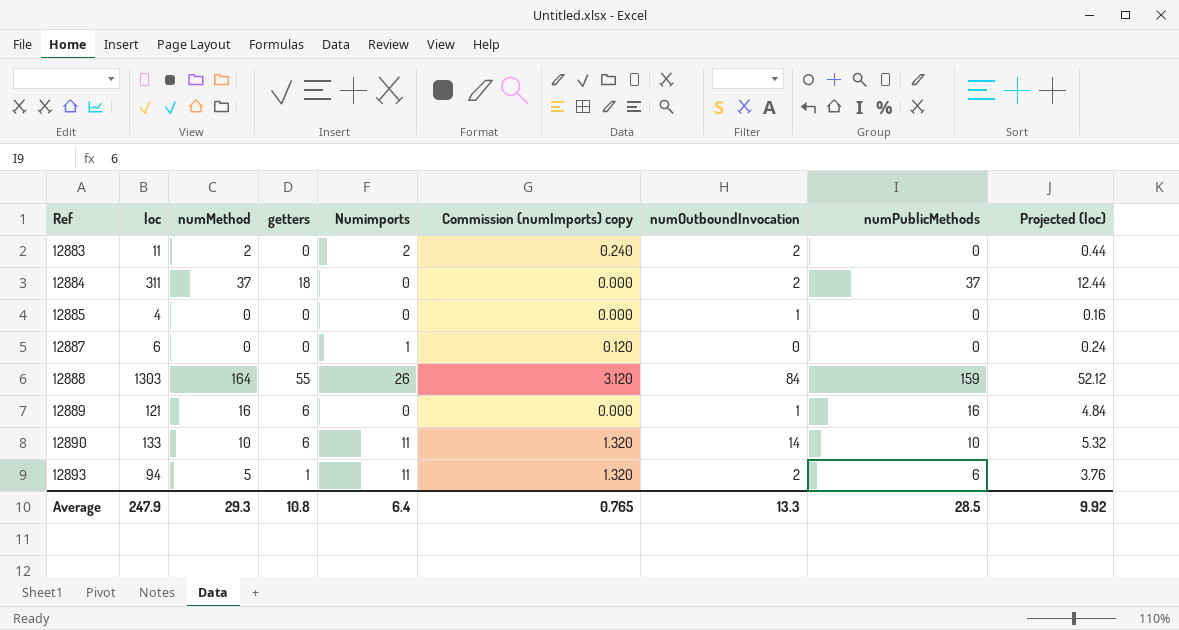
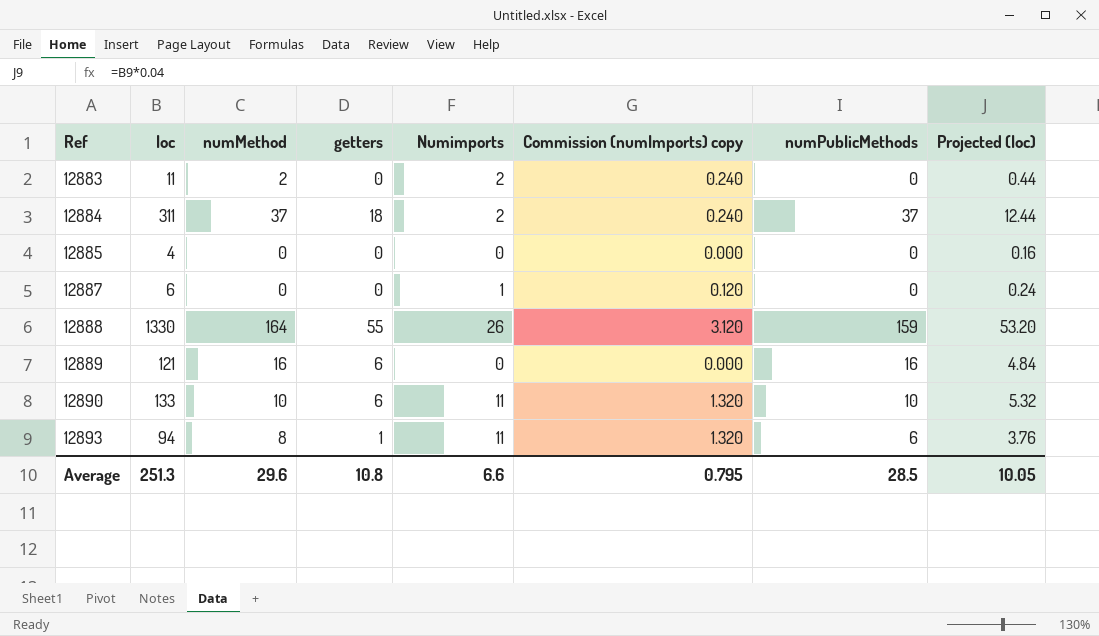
column numOutboundInvocation | position: 7 -> none
12884 | Numimports: 0 -> 2
12884 | Commission (numImports) copy: 0.000 -> 0.240
12888 | loc: 1303 -> 1330
12888 | Projected (loc): 52.12 -> 53.20
12893 | numMethod: 5 -> 8
Average | loc: 247.9 -> 251.3
Average | numMethod: 29.3 -> 29.6
Average | Numimports: 6.4 -> 6.6
Average | Commission (numImports) copy: 0.765 -> 0.795
Average | Projected (loc): 9.92 -> 10.05

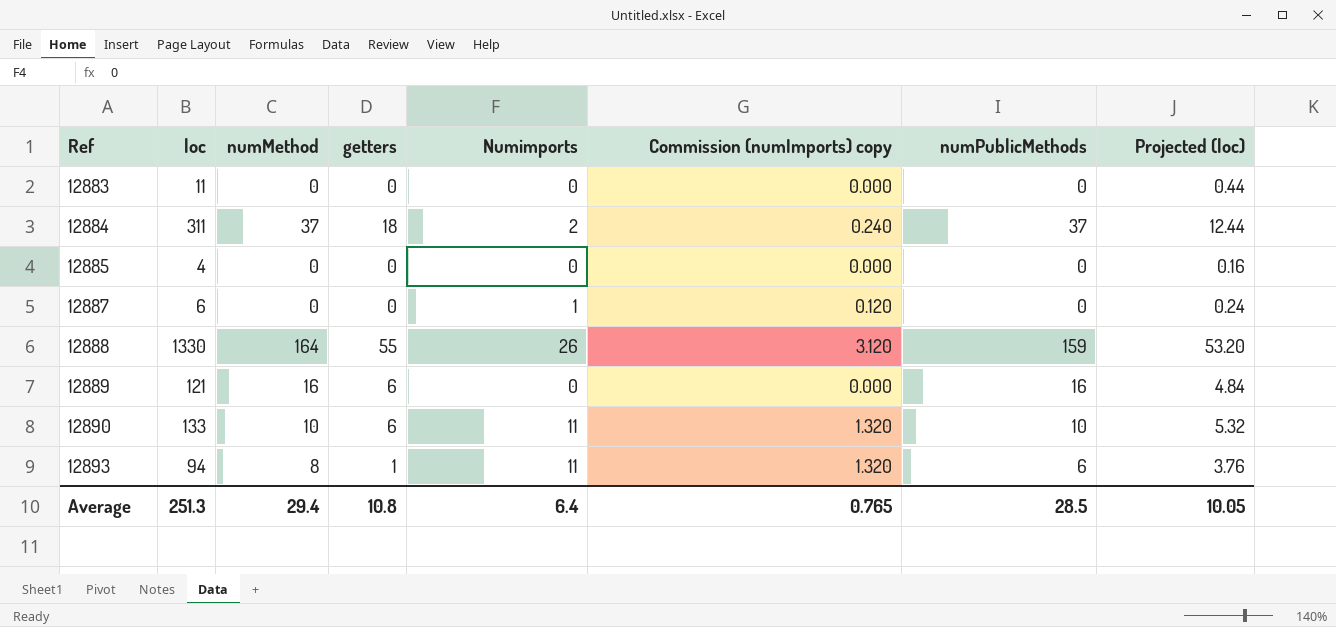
12883 | numMethod: 2 -> 0
12883 | Numimports: 2 -> 0
12883 | Commission (numImports) copy: 0.240 -> 0.000
Average | numMethod: 29.6 -> 29.4
Average | Numimports: 6.6 -> 6.4
Average | Commission (numImports) copy: 0.795 -> 0.765

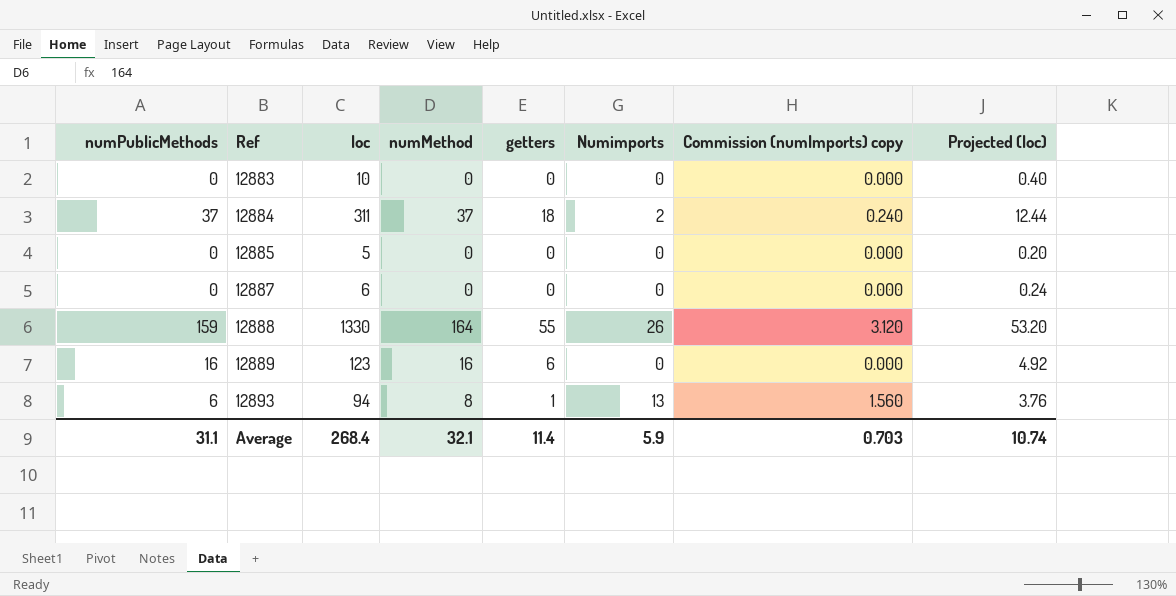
column numPublicMethods | position: 7 -> 1
row 12890: 133 | 10 | 6 | 11 | 1.320 | 10 | 5.32 -> none
12883 | loc: 11 -> 10
12883 | Projected (loc): 0.44 -> 0.40
12885 | loc: 4 -> 5
12885 | Projected (loc): 0.16 -> 0.20
12887 | Numimports: 1 -> 0
12887 | Commission (numImports) copy: 0.120 -> 0.000
12889 | loc: 121 -> 123
12889 | Projected (loc): 4.84 -> 4.92
12893 | Numimports: 11 -> 13
12893 | Commission (numImports) copy: 1.320 -> 1.560
Average | numPublicMethods: 28.5 -> 31.1
Average | loc: 251.3 -> 268.4
Average | numMethod: 29.4 -> 32.1
Average | getters: 10.8 -> 11.4
Average | Numimports: 6.4 -> 5.9
Average | Commission (numImports) copy: 0.765 -> 0.703
Average | Projected (loc): 10.05 -> 10.74

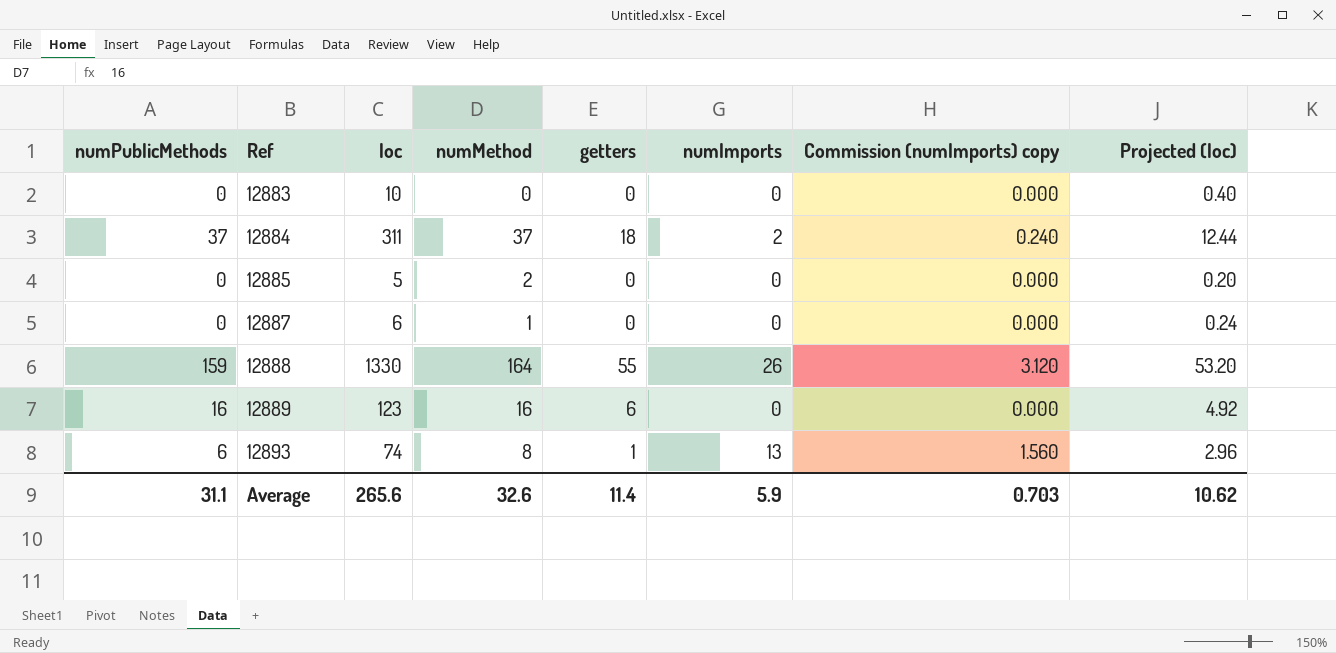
column name: Numimports -> numImports
12885 | numMethod: 0 -> 2
12887 | numMethod: 0 -> 1
12893 | loc: 94 -> 74
12893 | Projected (loc): 3.76 -> 2.96
Average | loc: 268.4 -> 265.6
Average | numMethod: 32.1 -> 32.6
Average | Projected (loc): 10.74 -> 10.62

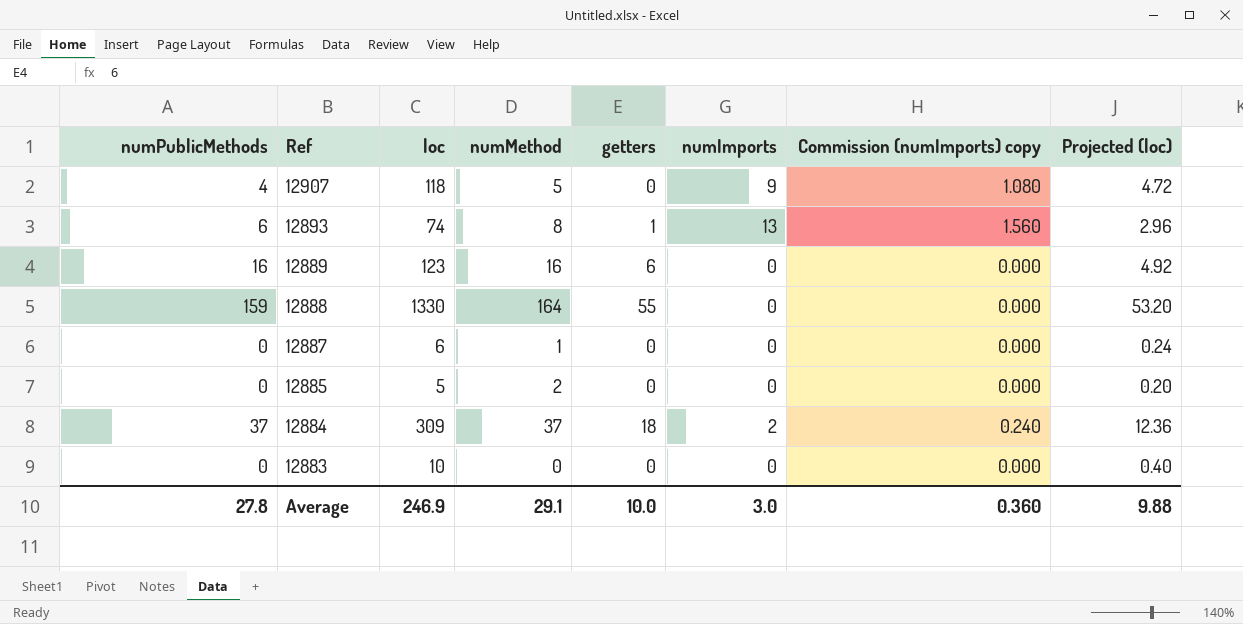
row order: Ref ascending -> Ref descending
row 12907: none -> 4 | 118 | 5 | 0 | 9 | 1.080 | 4.72
12888 | numImports: 26 -> 0
12888 | Commission (numImports) copy: 3.120 -> 0.000
12884 | loc: 311 -> 309
12884 | Projected (loc): 12.44 -> 12.36
Average | numPublicMethods: 31.1 -> 27.8
Average | loc: 265.6 -> 246.9
Average | numMethod: 32.6 -> 29.1
Average | getters: 11.4 -> 10.0
Average | numImports: 5.9 -> 3.0
Average | Commission (numImports) copy: 0.703 -> 0.360
Average | Projected (loc): 10.62 -> 9.88

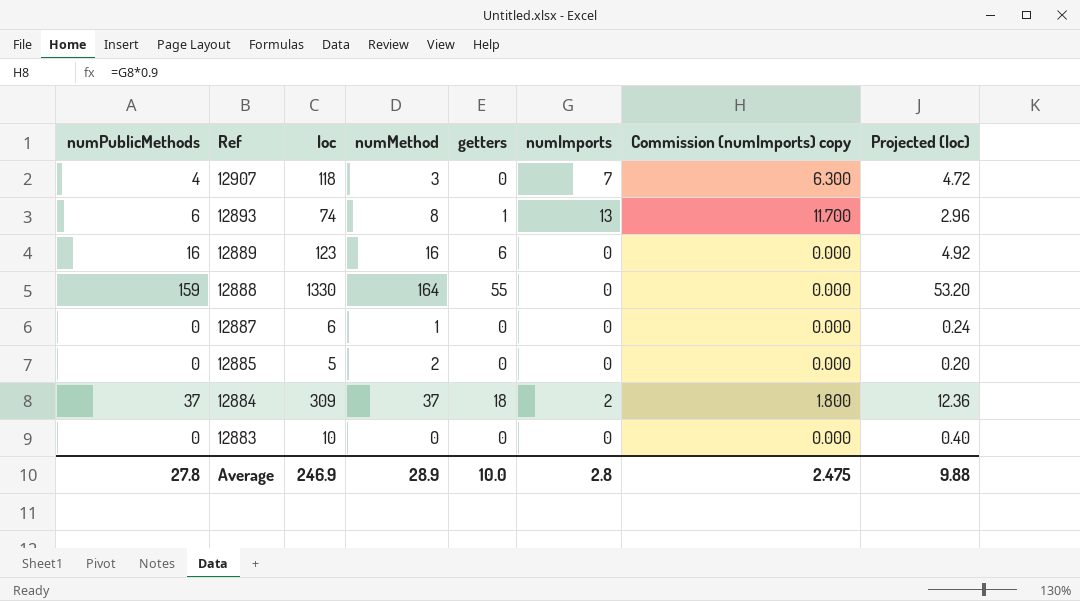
column Commission (numImports) copy | formula: [numImports] * 0.12 -> [numImports] * 0.9
12907 | numMethod: 5 -> 3
12907 | numImports: 9 -> 7
Average | numMethod: 29.1 -> 28.9
Average | numImports: 3.0 -> 2.8
Average | Commission (numImports) copy: 0.360 -> 2.475

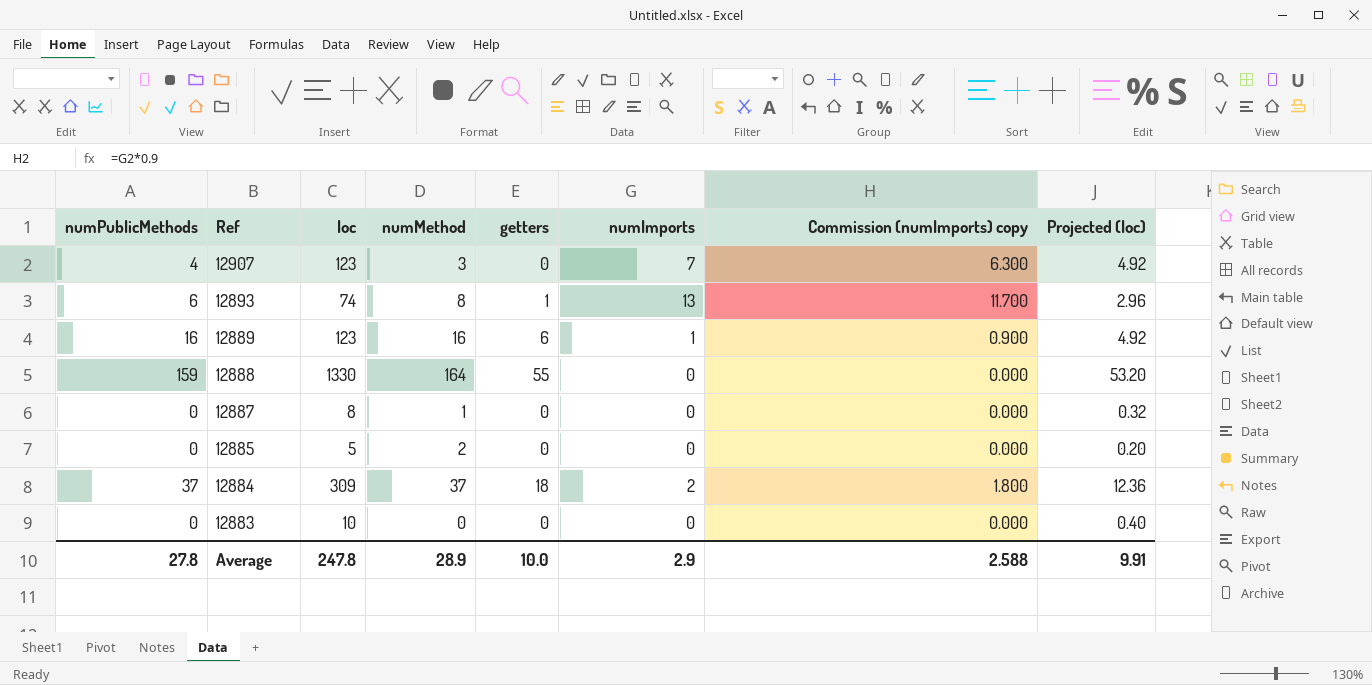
12907 | loc: 118 -> 123
12907 | Projected (loc): 4.72 -> 4.92
12889 | numImports: 0 -> 1
12889 | Commission (numImports) copy: 0.000 -> 0.900
12887 | loc: 6 -> 8
12887 | Projected (loc): 0.24 -> 0.32
Average | loc: 246.9 -> 247.8
Average | numImports: 2.8 -> 2.9
Average | Commission (numImports) copy: 2.475 -> 2.588
Average | Projected (loc): 9.88 -> 9.91

